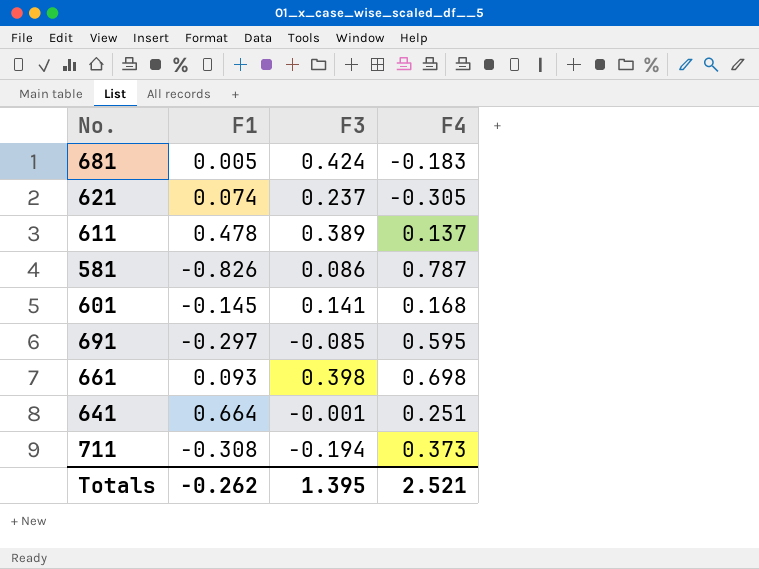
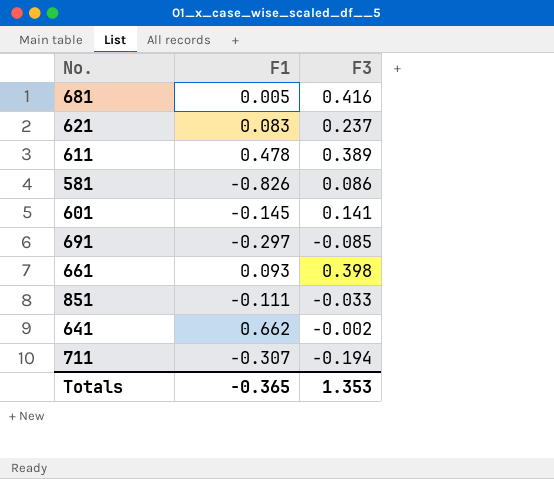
column F4 | position: 4 -> none
681 | F3: 0.424 -> 0.416
621 | F1: 0.074 -> 0.083
row 851: none -> -0.111 | -0.033
641 | F1: 0.664 -> 0.662
641 | F3: -0.001 -> -0.002
711 | F1: -0.308 -> -0.307
Totals | F1: -0.262 -> -0.365
Totals | F3: 1.395 -> 1.353

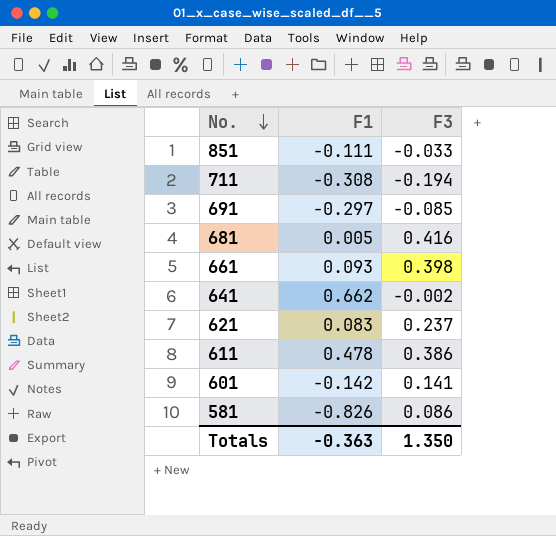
row order: none -> No. descending
711 | F1: -0.307 -> -0.308
611 | F3: 0.389 -> 0.386
601 | F1: -0.145 -> -0.142
Totals | F1: -0.365 -> -0.363
Totals | F3: 1.353 -> 1.350

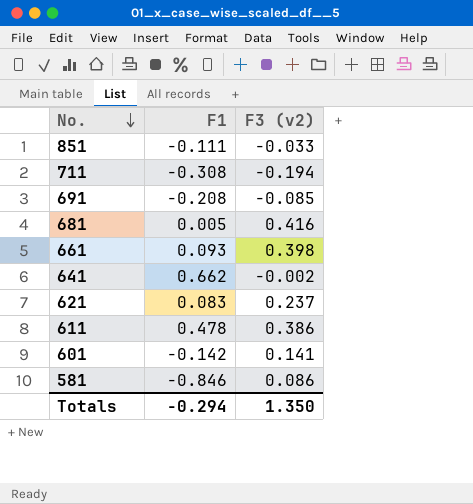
column name: F3 -> F3 (v2)
691 | F1: -0.297 -> -0.208
581 | F1: -0.826 -> -0.846
Totals | F1: -0.363 -> -0.294

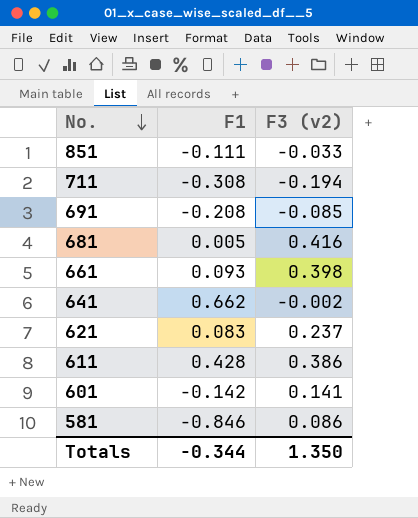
611 | F1: 0.478 -> 0.428
Totals | F1: -0.294 -> -0.344

